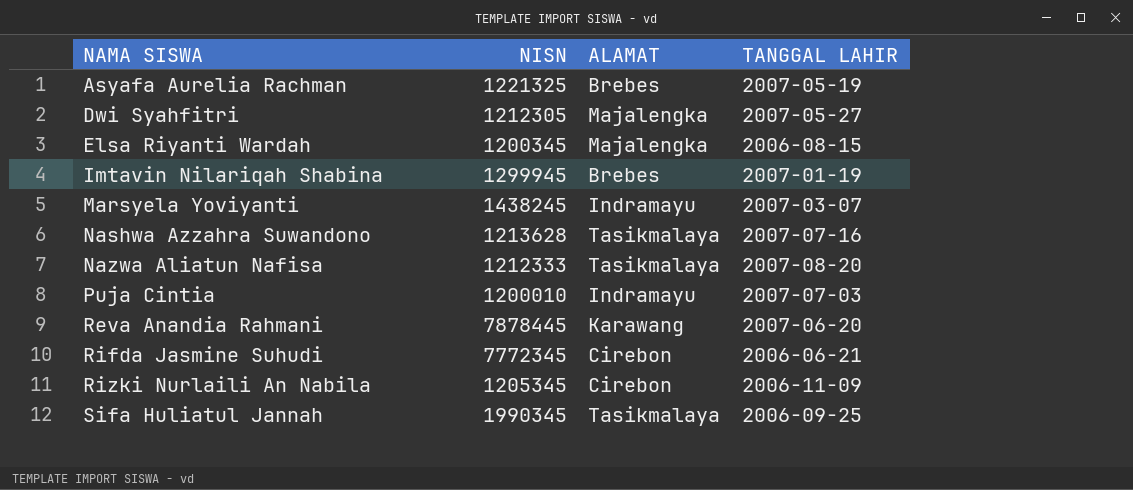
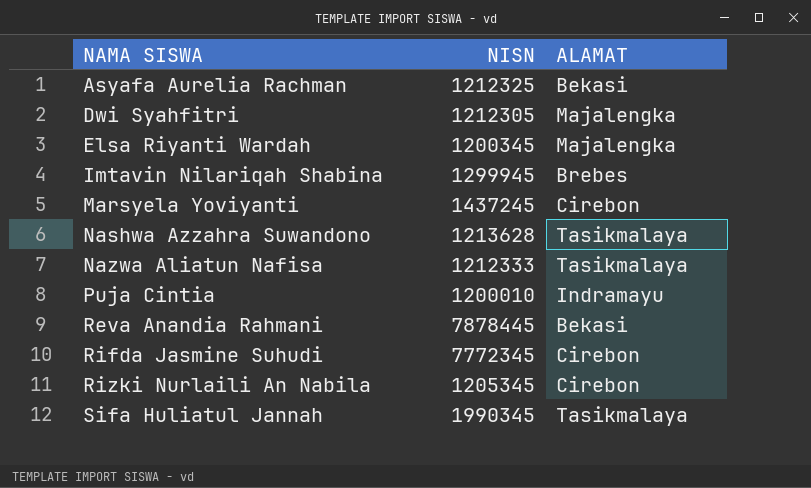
column TANGGAL LAHIR | position: 4 -> none
Asyafa Aurelia Rachman | NISN: 1221325 -> 1212325
Asyafa Aurelia Rachman | ALAMAT: Brebes -> Bekasi
Marsyela Yoviyanti | NISN: 1438245 -> 1437245
Marsyela Yoviyanti | ALAMAT: Indramayu -> Cirebon
Reva Anandia Rahmani | ALAMAT: Karawang -> Bekasi

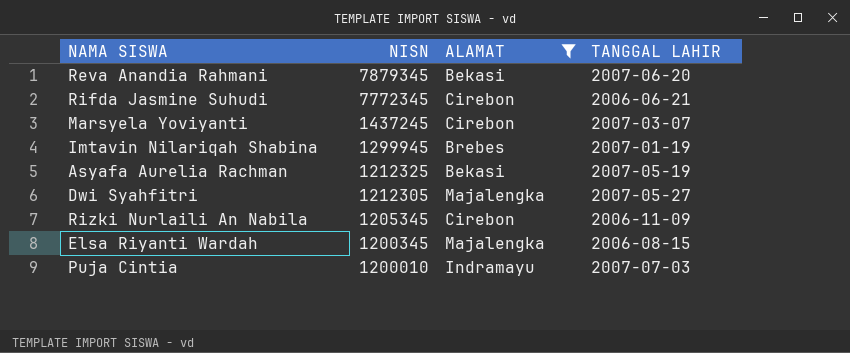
filter: none -> ALAMAT != Tasikmalaya
row order: NAMA SISWA ascending -> NISN descending
column TANGGAL LAHIR | position: none -> 4
Reva Anandia Rahmani | NISN: 7878445 -> 7879345

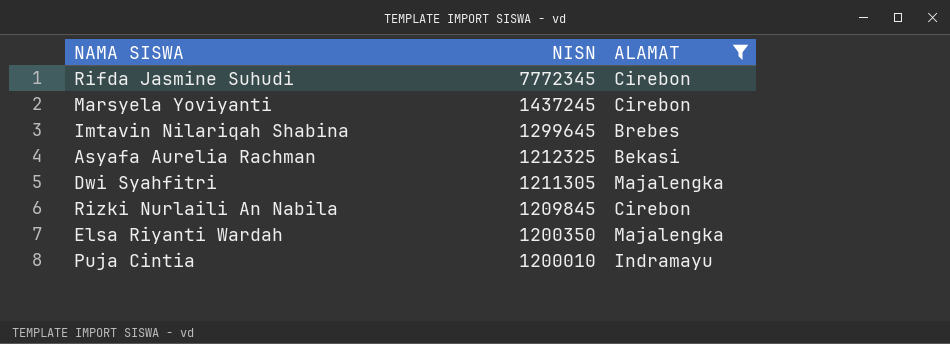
column TANGGAL LAHIR | position: 4 -> none
row Reva Anandia Rahmani: 7879345 | Bekasi | 2007-06-20 -> none
Imtavin Nilariqah Shabina | NISN: 1299945 -> 1299645
Dwi Syahfitri | NISN: 1212305 -> 1211305
Rizki Nurlaili An Nabila | NISN: 1205345 -> 1209845
Elsa Riyanti Wardah | NISN: 1200345 -> 1200350

